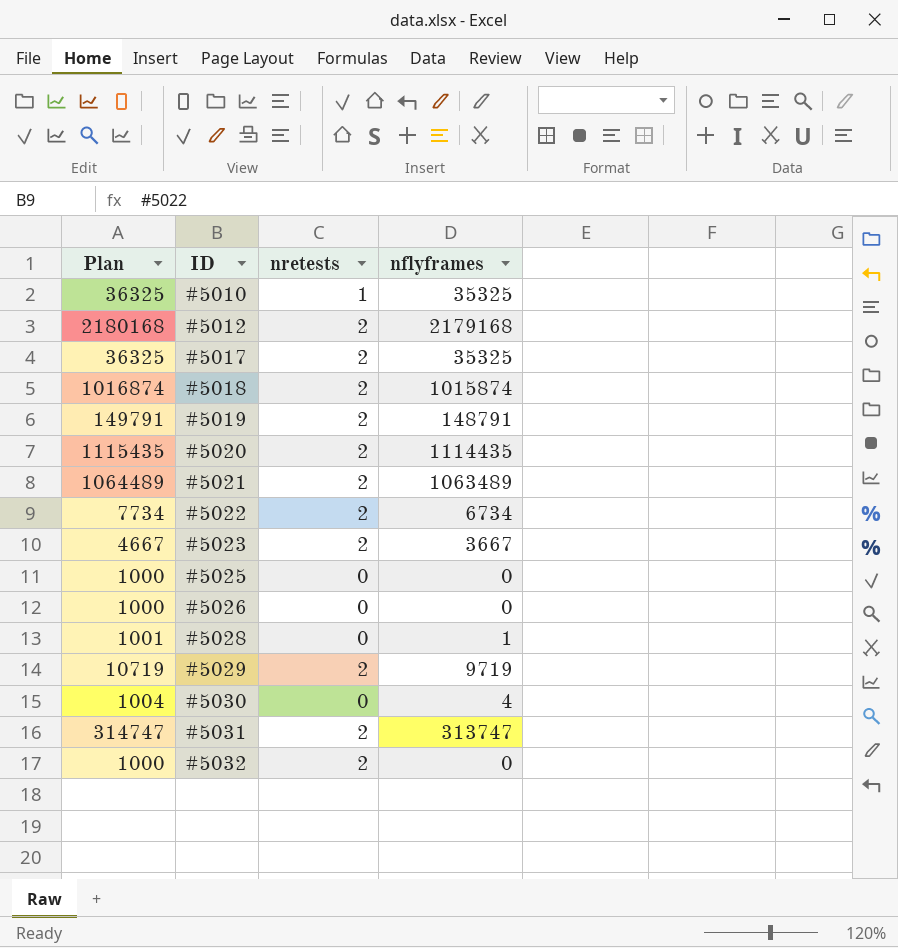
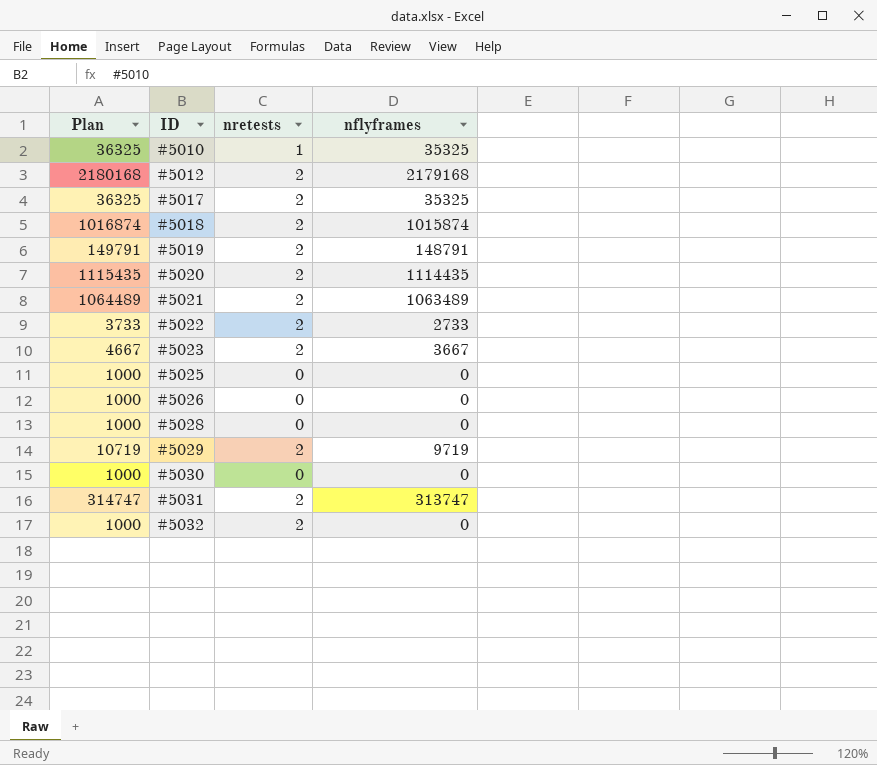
#5022 | Plan: 7734 -> 3733
#5022 | nflyframes: 6734 -> 2733
#5028 | Plan: 1001 -> 1000
#5028 | nflyframes: 1 -> 0
#5030 | Plan: 1004 -> 1000
#5030 | nflyframes: 4 -> 0

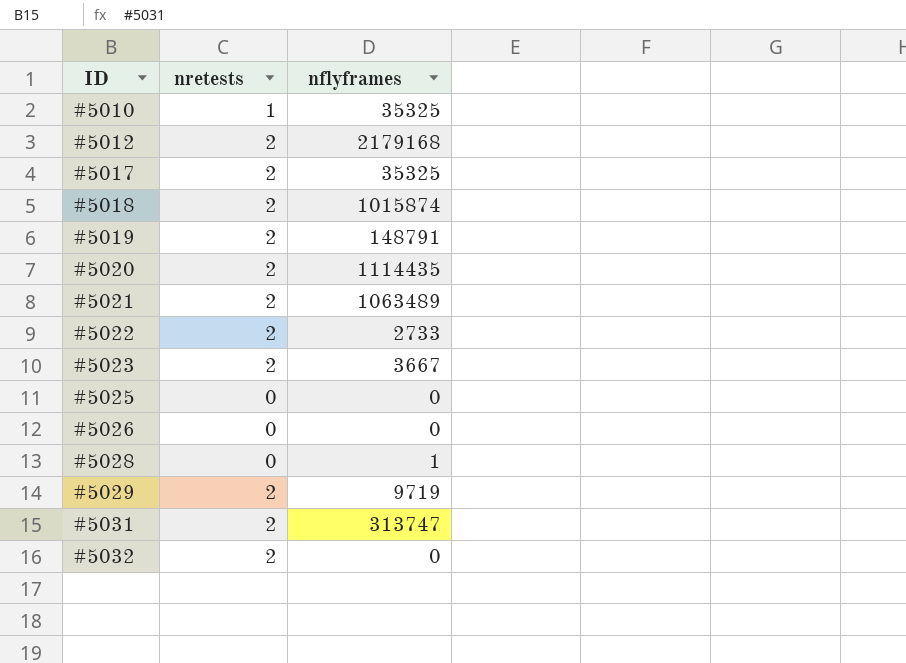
column Plan | formula: [nflyframes] + 1000 -> none
row #5030: 1000 | 0 | 0 -> none
#5028 | nflyframes: 0 -> 1

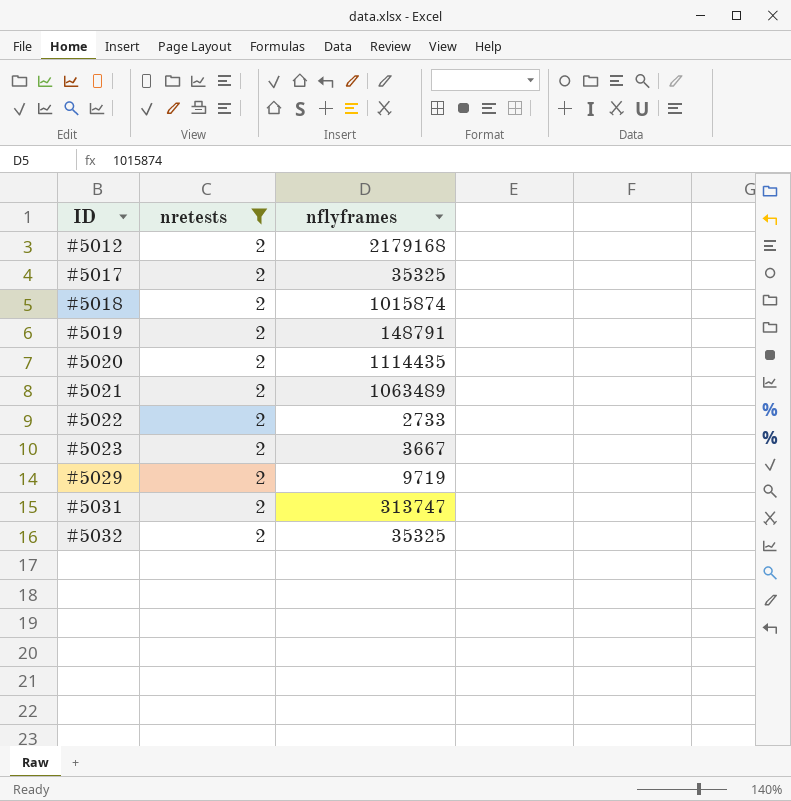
filter: none -> nretests = 2
#5032 | nflyframes: 0 -> 35325

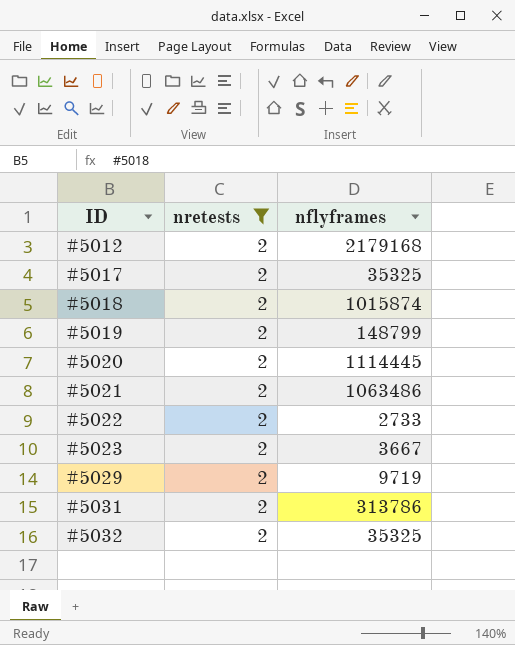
#5019 | nflyframes: 148791 -> 148799
#5020 | nflyframes: 1114435 -> 1114445
#5021 | nflyframes: 1063489 -> 1063486
#5031 | nflyframes: 313747 -> 313786

